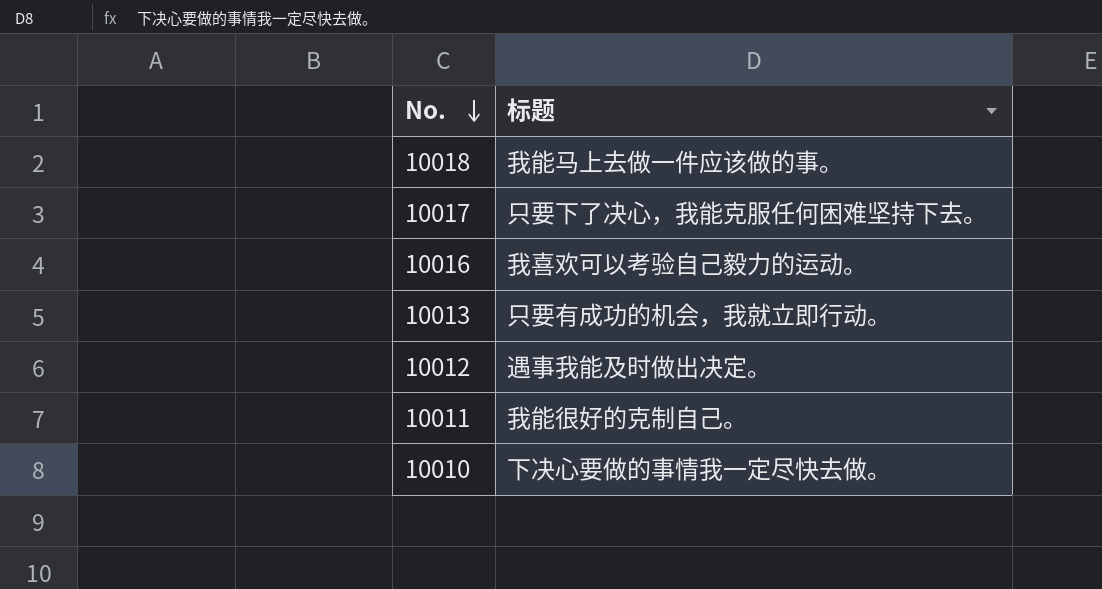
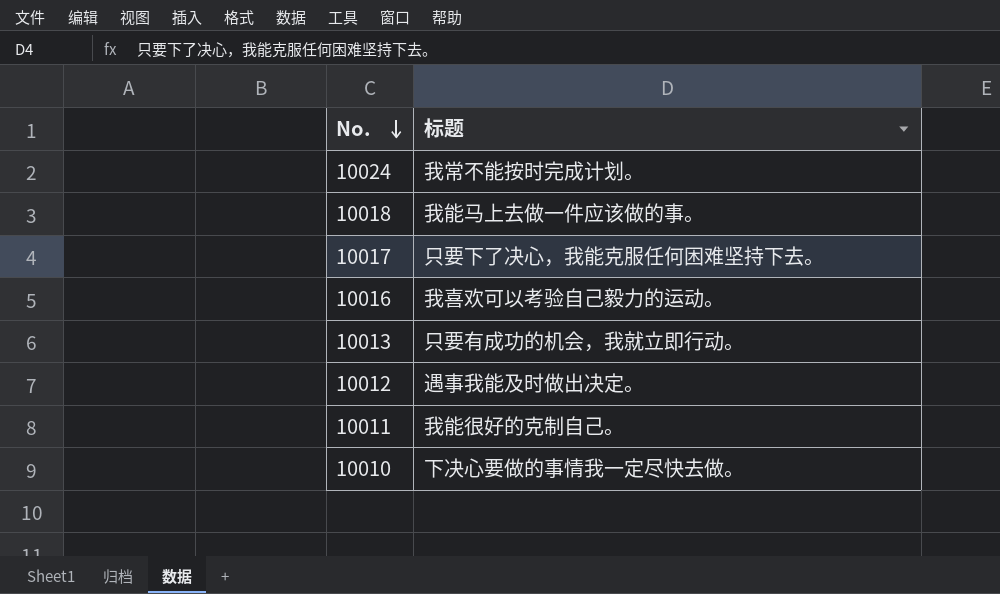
row 10024: none -> 我常不能按时完成计划。

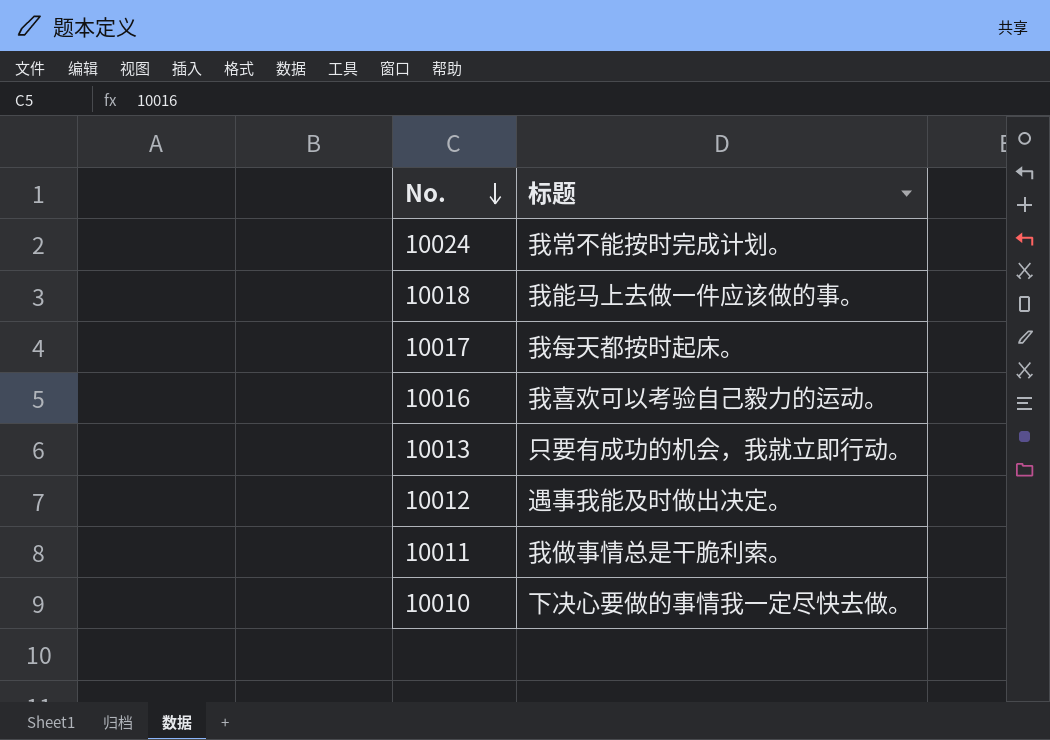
10017 | 标题: 只要下了决心，我能克服任何困难坚持下去。 -> 我每天都按时起床。
10011 | 标题: 我能很好的克制自己。 -> 我做事情总是干脆利索。

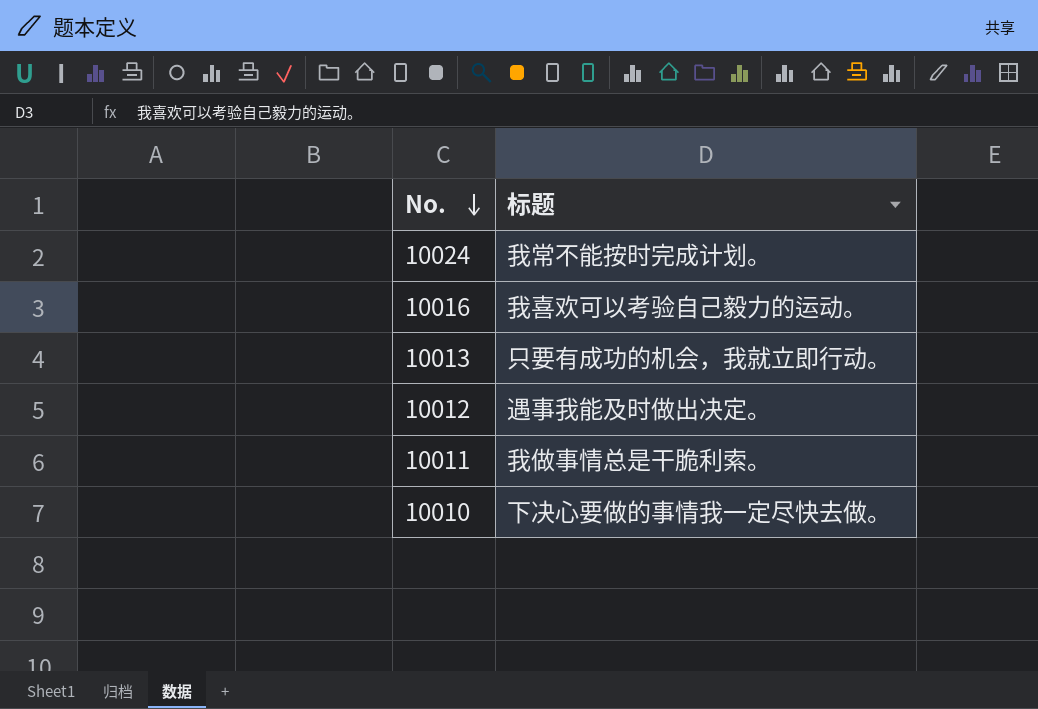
row 10018: 我能马上去做一件应该做的事。 -> none
row 10017: 我每天都按时起床。 -> none

